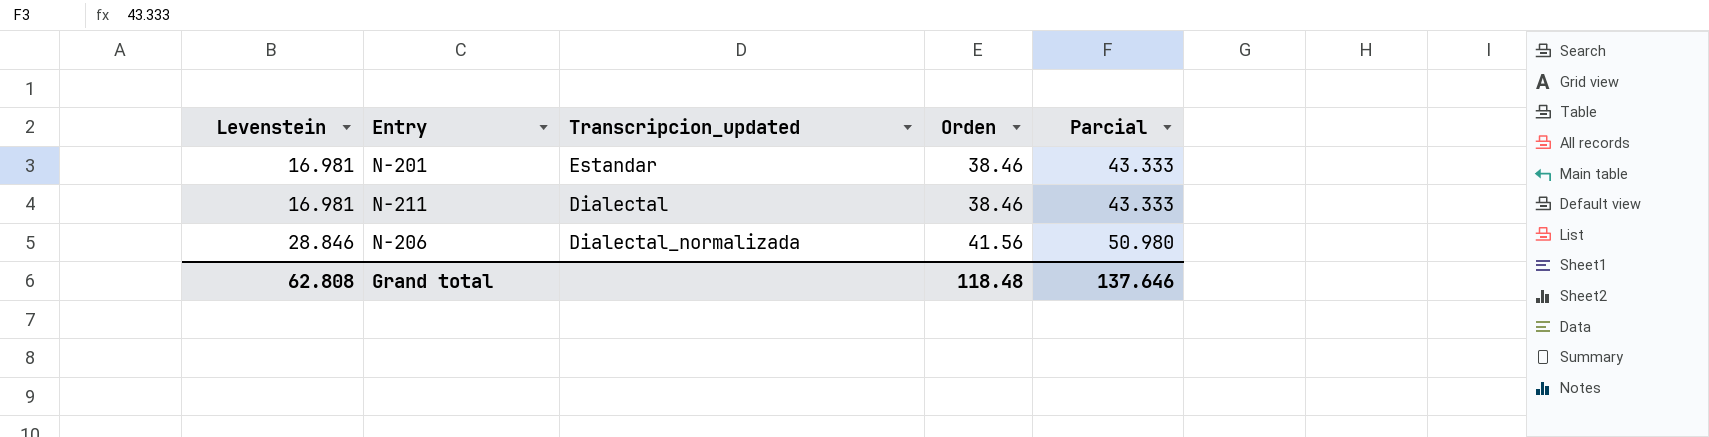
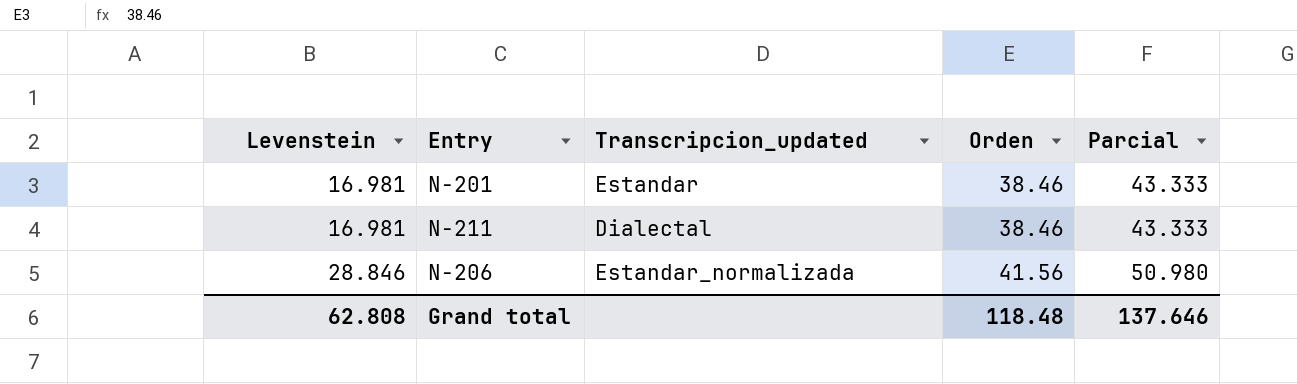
N-206 | Transcripcion_updated: Dialectal_normalizada -> Estandar_normalizada

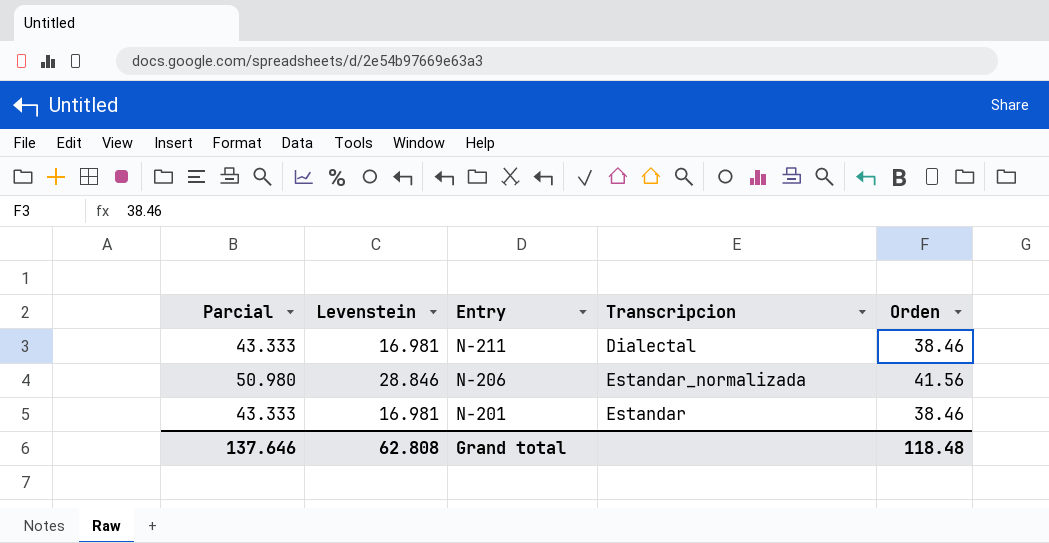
row order: Levenstein ascending -> Entry descending
column Parcial | position: 5 -> 1
column name: Transcripcion_updated -> Transcripcion

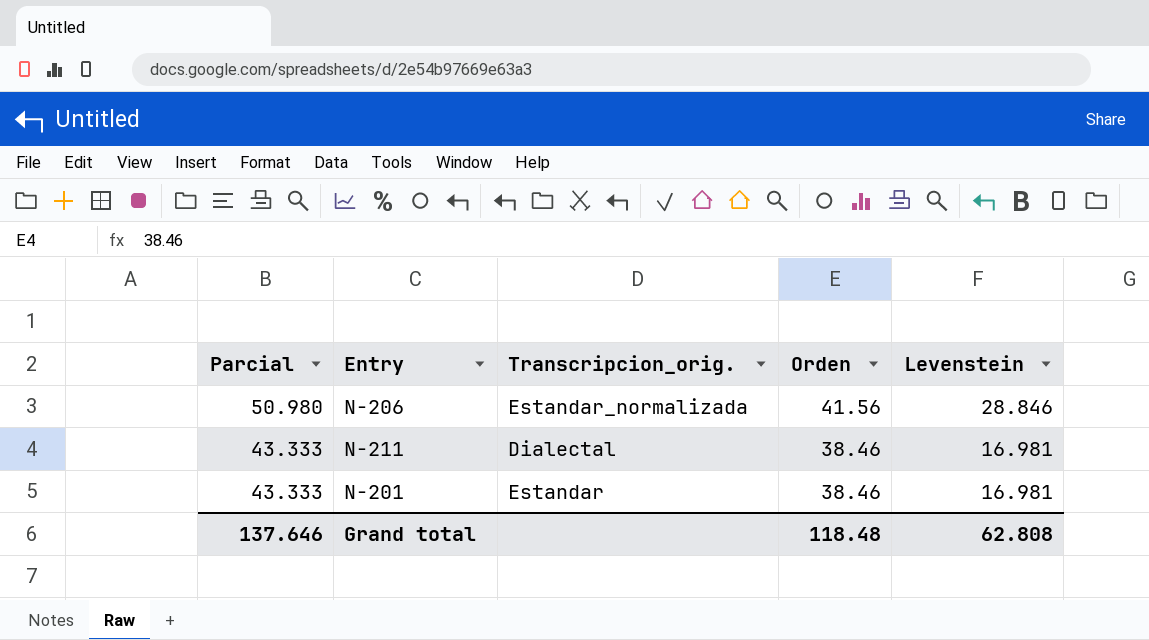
row order: Entry descending -> Parcial descending
column name: Transcripcion -> Transcripcion_orig.
column Levenstein | position: 2 -> 5

